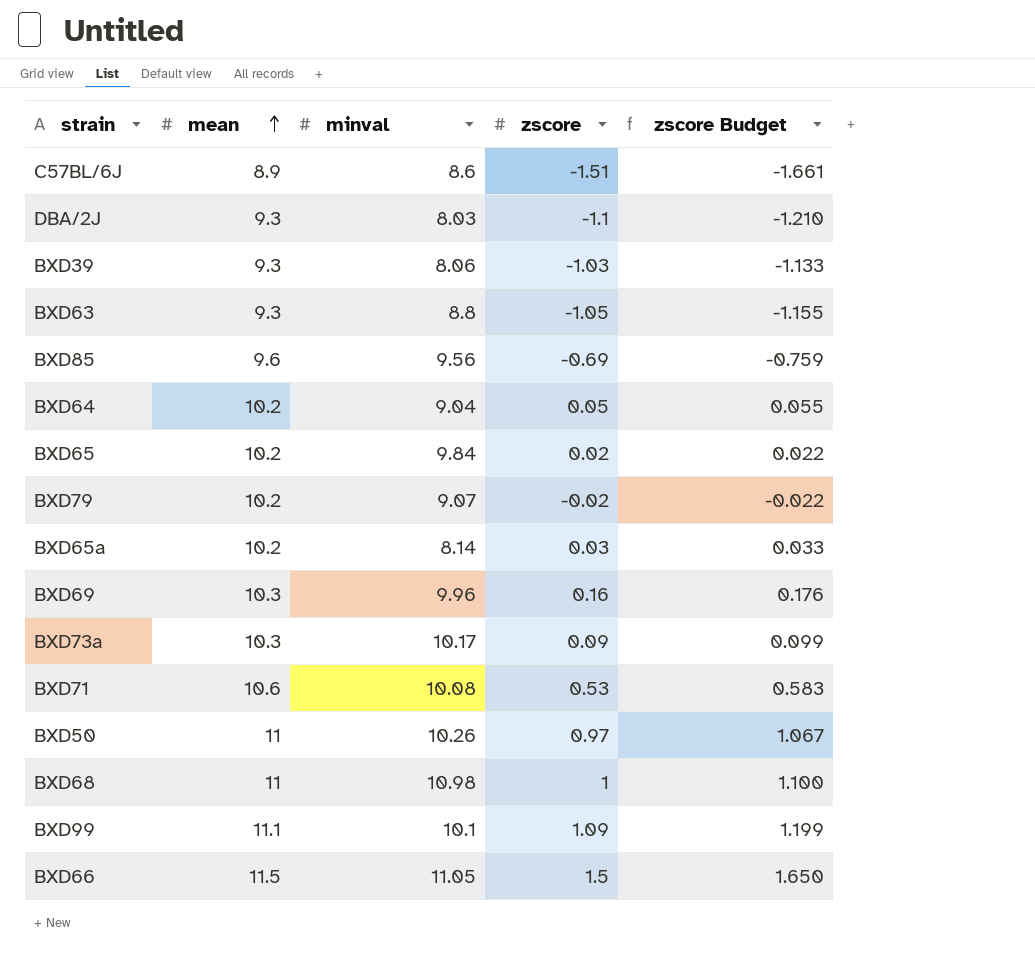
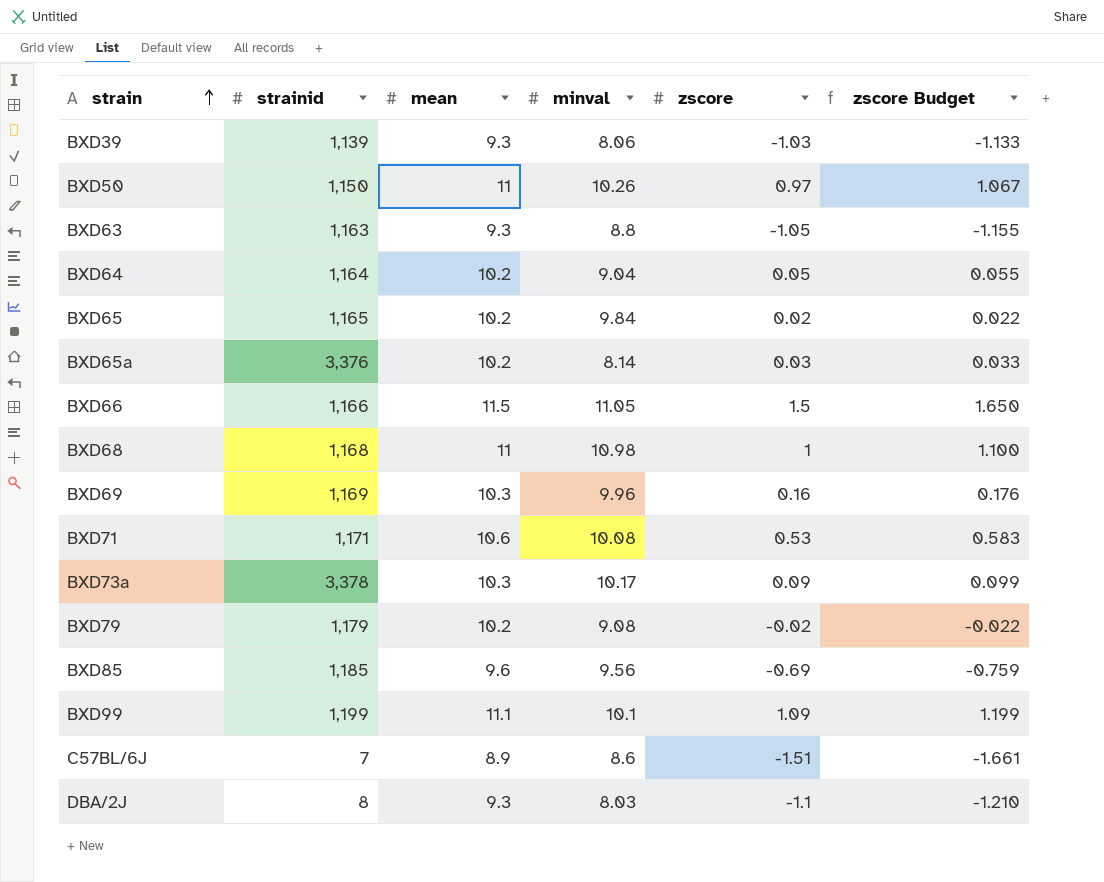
row order: mean ascending -> strain ascending
column strainid | position: none -> 2
BXD79 | minval: 9.07 -> 9.08

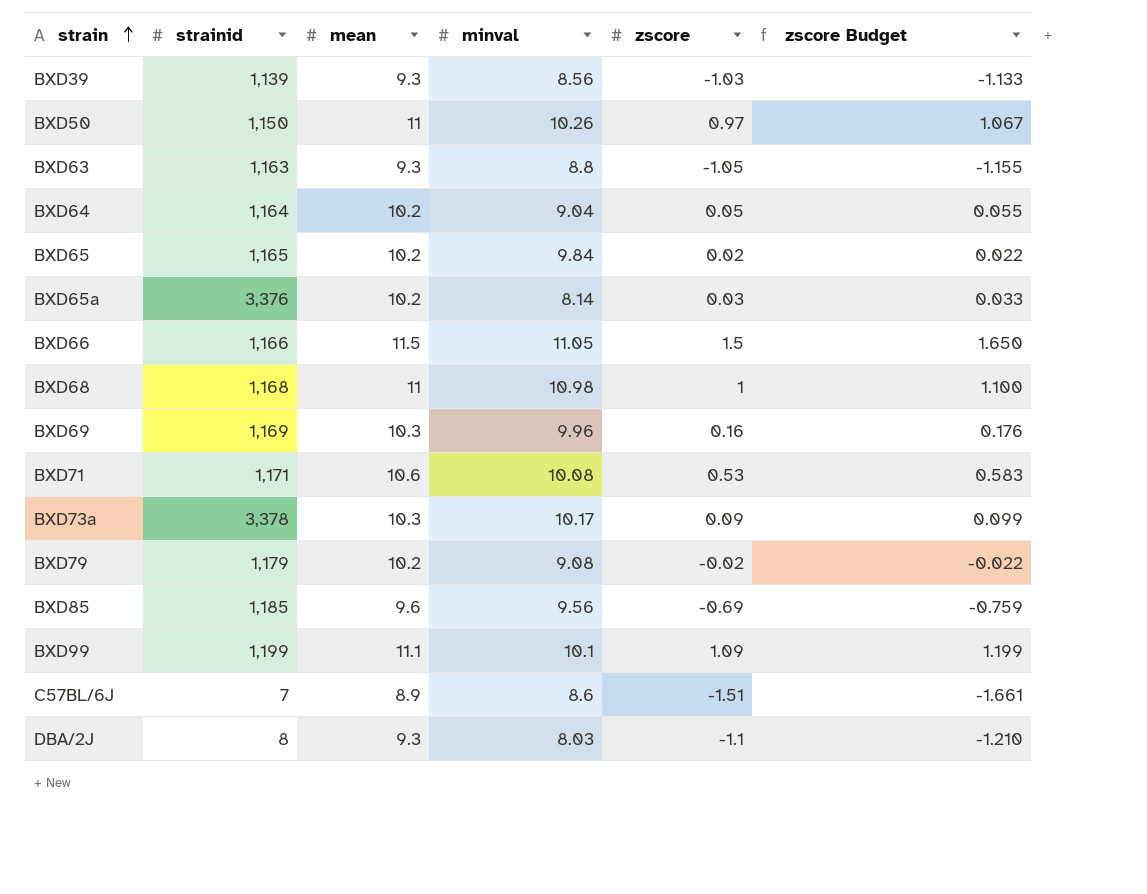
BXD39 | minval: 8.06 -> 8.56

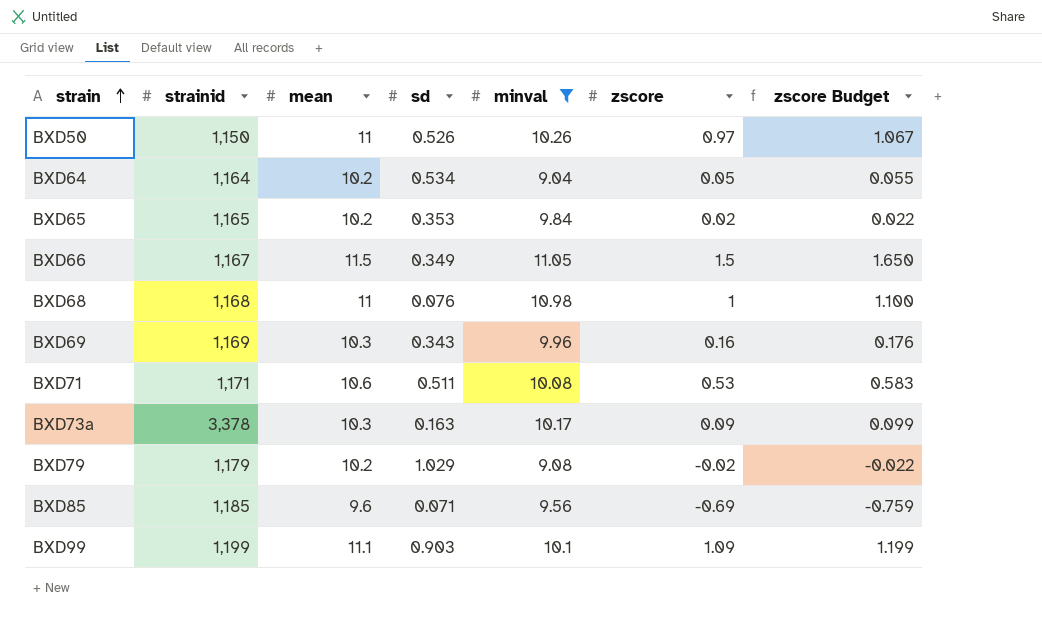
filter: none -> minval >= 9.04
column sd | position: none -> 4
BXD66 | strainid: 1,166 -> 1,167

